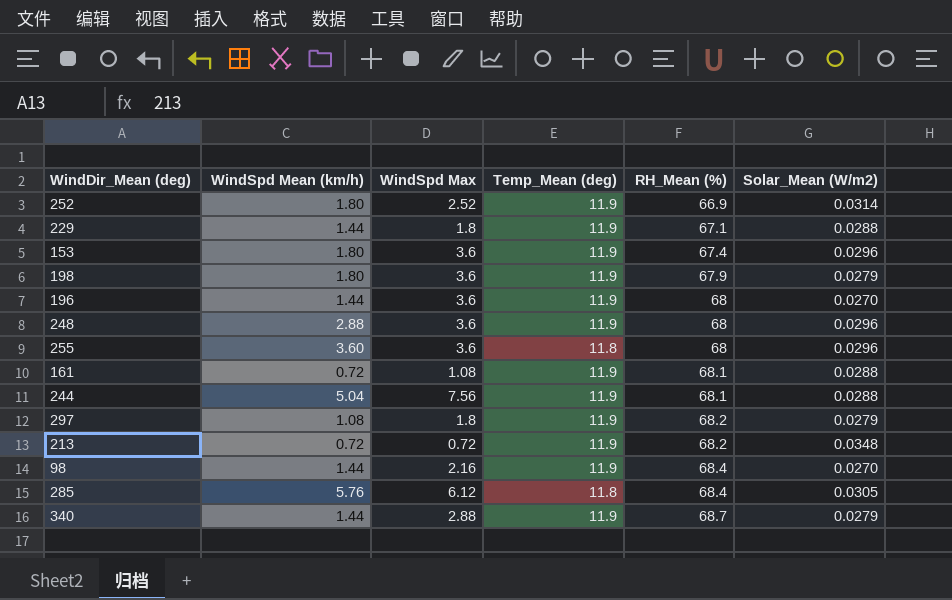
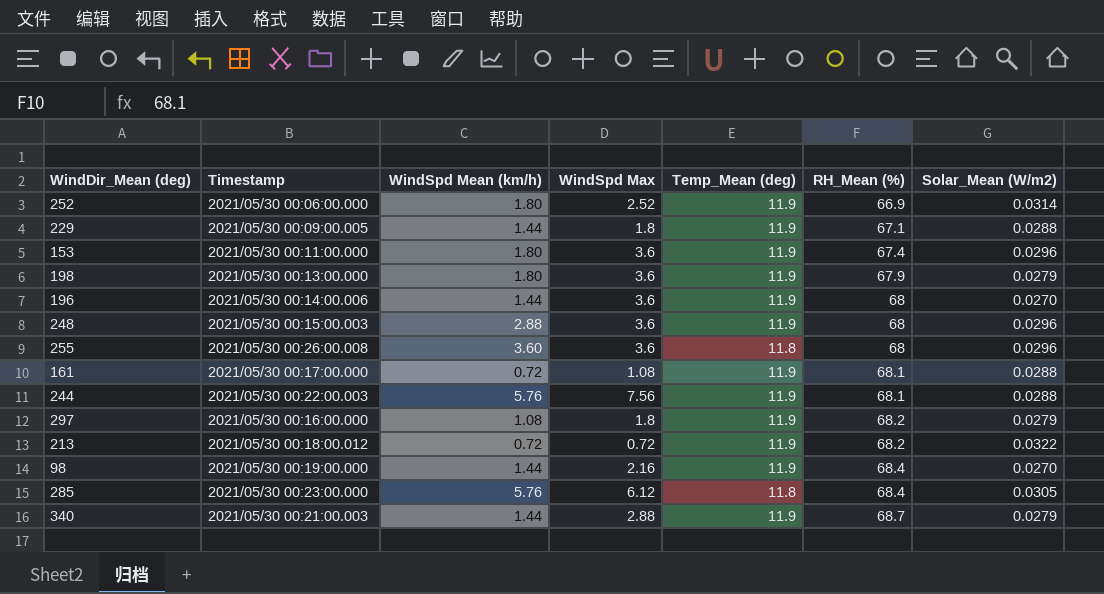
column Timestamp | position: none -> 2
244 | WindSpd Mean (km/h): 5.04 -> 5.76
213 | Solar_Mean (W/m2): 0.0348 -> 0.0322

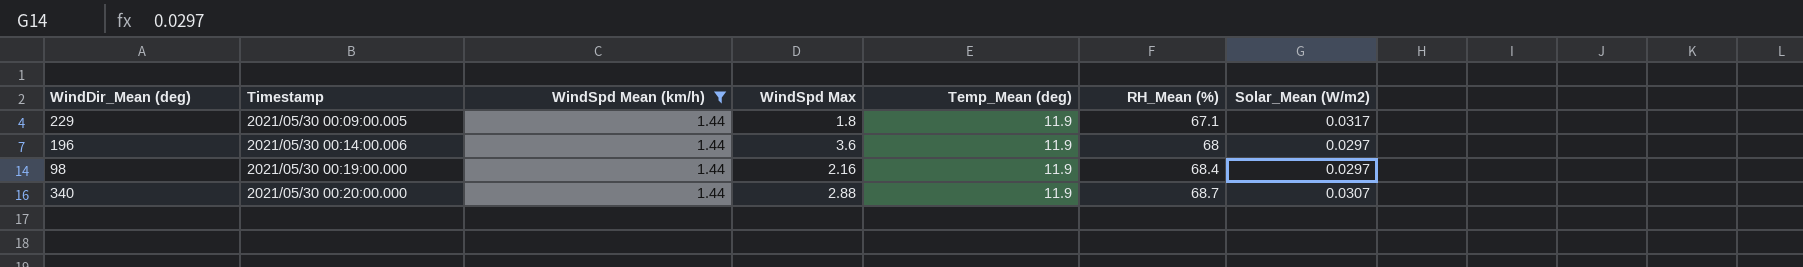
filter: none -> WindSpd Mean (km/h) = 1.44
229 | Solar_Mean (W/m2): 0.0288 -> 0.0317
196 | Solar_Mean (W/m2): 0.0270 -> 0.0297
98 | Solar_Mean (W/m2): 0.0270 -> 0.0297
340 | Timestamp: 2021/05/30 00:21:00.003 -> 2021/05/30 00:20:00.000
340 | Solar_Mean (W/m2): 0.0279 -> 0.0307

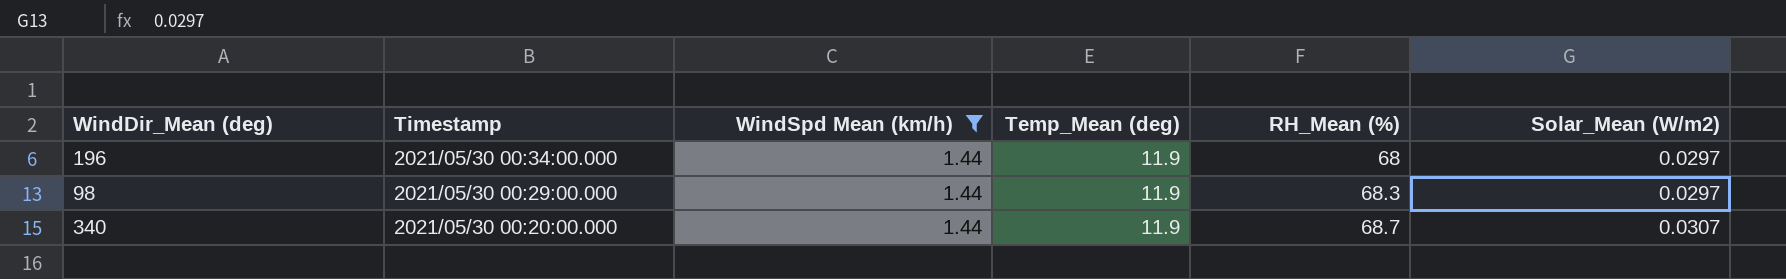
column WindSpd Max | position: 4 -> none
row 229: 2021/05/30 00:09:00.005 | 1.44 | 1.8 | 11.9 | 67.1 | 0.0317 -> none
196 | Timestamp: 2021/05/30 00:14:00.006 -> 2021/05/30 00:34:00.000
98 | Timestamp: 2021/05/30 00:19:00.000 -> 2021/05/30 00:29:00.000
98 | RH_Mean (%): 68.4 -> 68.3

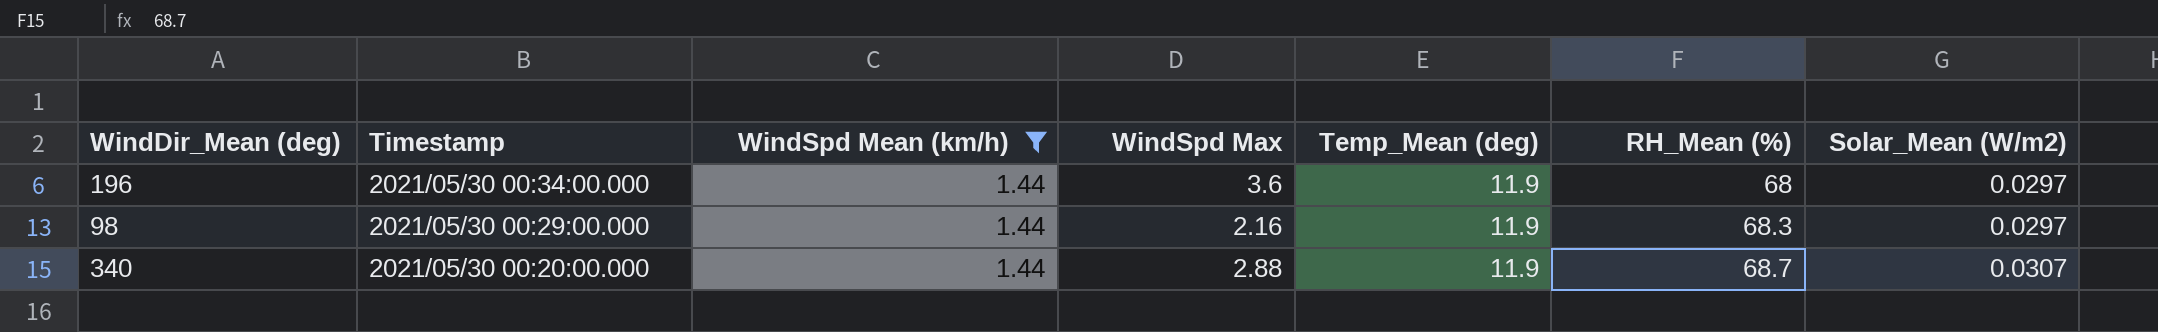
column WindSpd Max | position: none -> 4

